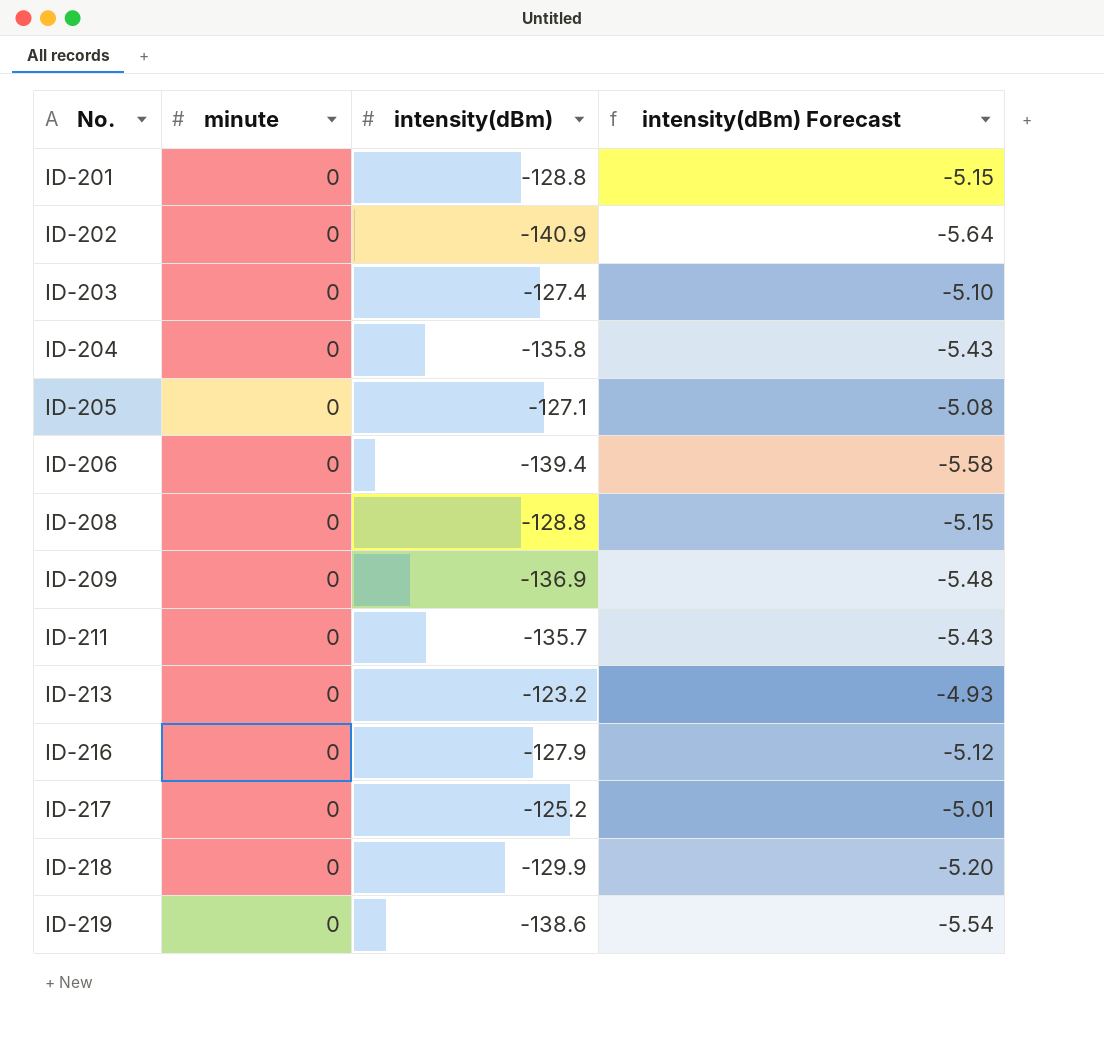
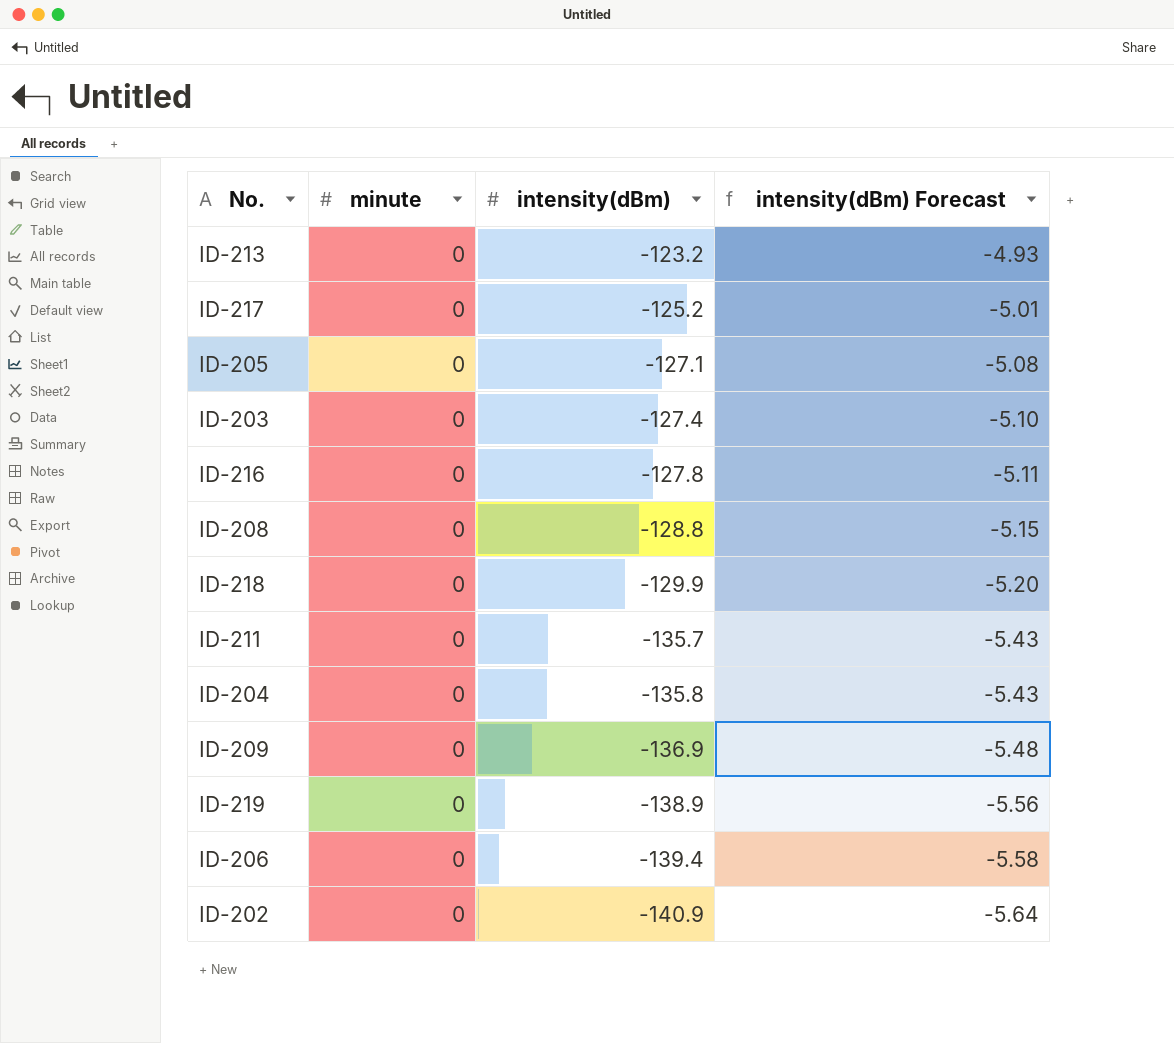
row order: No. ascending -> intensity(dBm) descending
row ID-201: 0 | -128.8 | -5.15 -> none
ID-216 | intensity(dBm): -127.9 -> -127.8
ID-216 | intensity(dBm) Forecast: -5.12 -> -5.11
ID-219 | intensity(dBm): -138.6 -> -138.9
ID-219 | intensity(dBm) Forecast: -5.54 -> -5.56

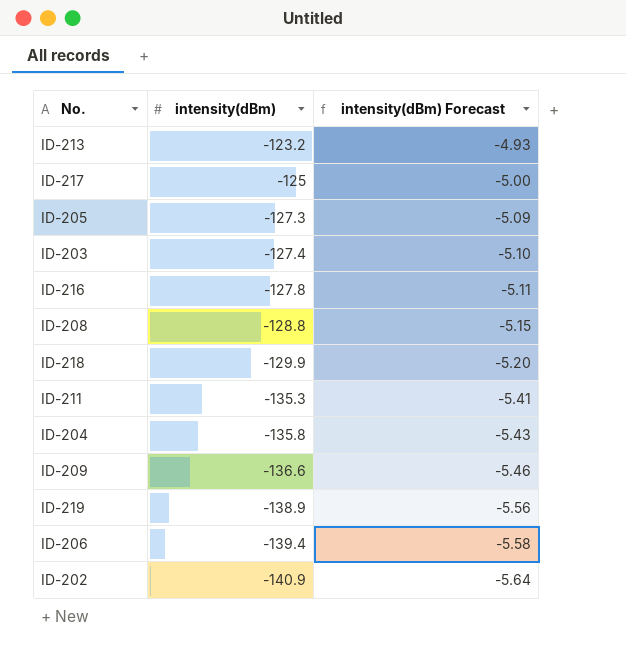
column minute | position: 2 -> none
ID-217 | intensity(dBm): -125.2 -> -125
ID-217 | intensity(dBm) Forecast: -5.01 -> -5.00
ID-205 | intensity(dBm): -127.1 -> -127.3
ID-205 | intensity(dBm) Forecast: -5.08 -> -5.09
ID-211 | intensity(dBm): -135.7 -> -135.3
ID-211 | intensity(dBm) Forecast: -5.43 -> -5.41
ID-209 | intensity(dBm): -136.9 -> -136.6
ID-209 | intensity(dBm) Forecast: -5.48 -> -5.46

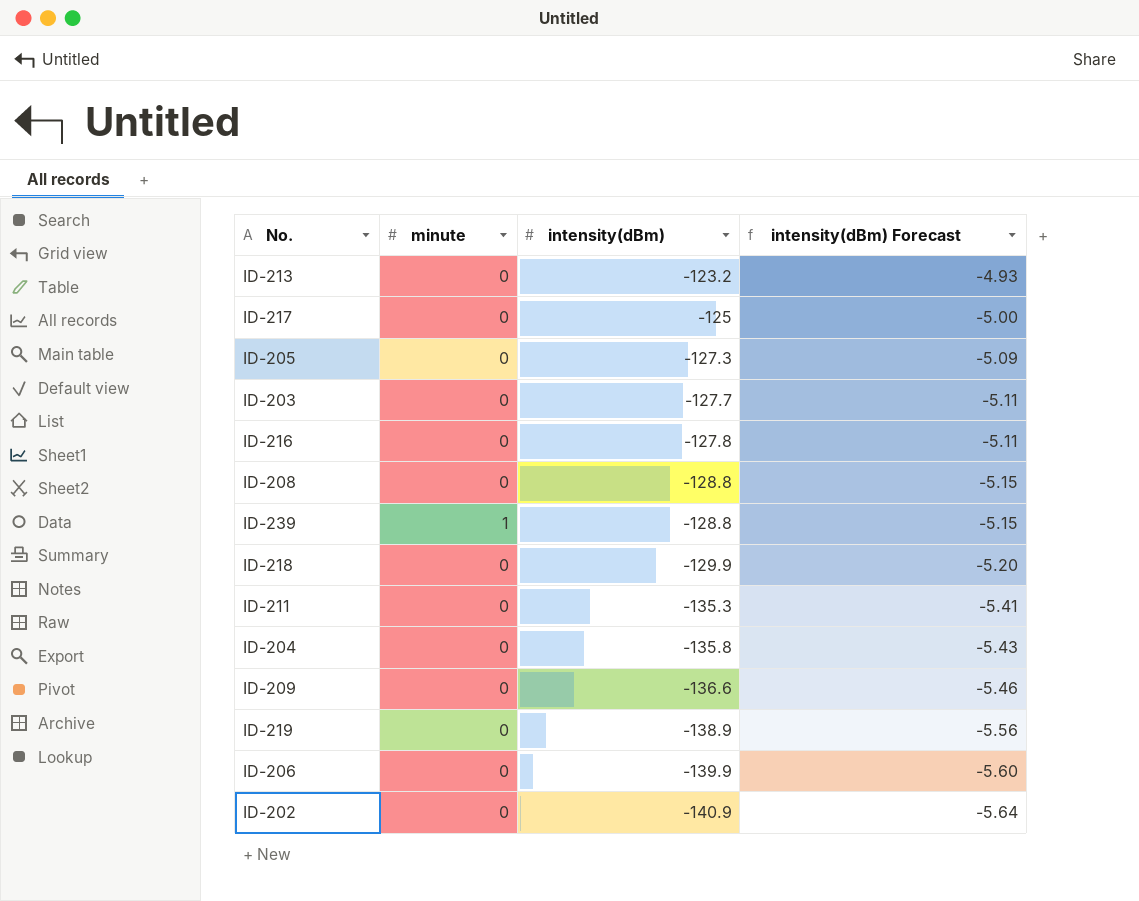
column minute | position: none -> 2
ID-203 | intensity(dBm): -127.4 -> -127.7
ID-203 | intensity(dBm) Forecast: -5.10 -> -5.11
row ID-239: none -> 1 | -128.8 | -5.15
ID-206 | intensity(dBm): -139.4 -> -139.9
ID-206 | intensity(dBm) Forecast: -5.58 -> -5.60

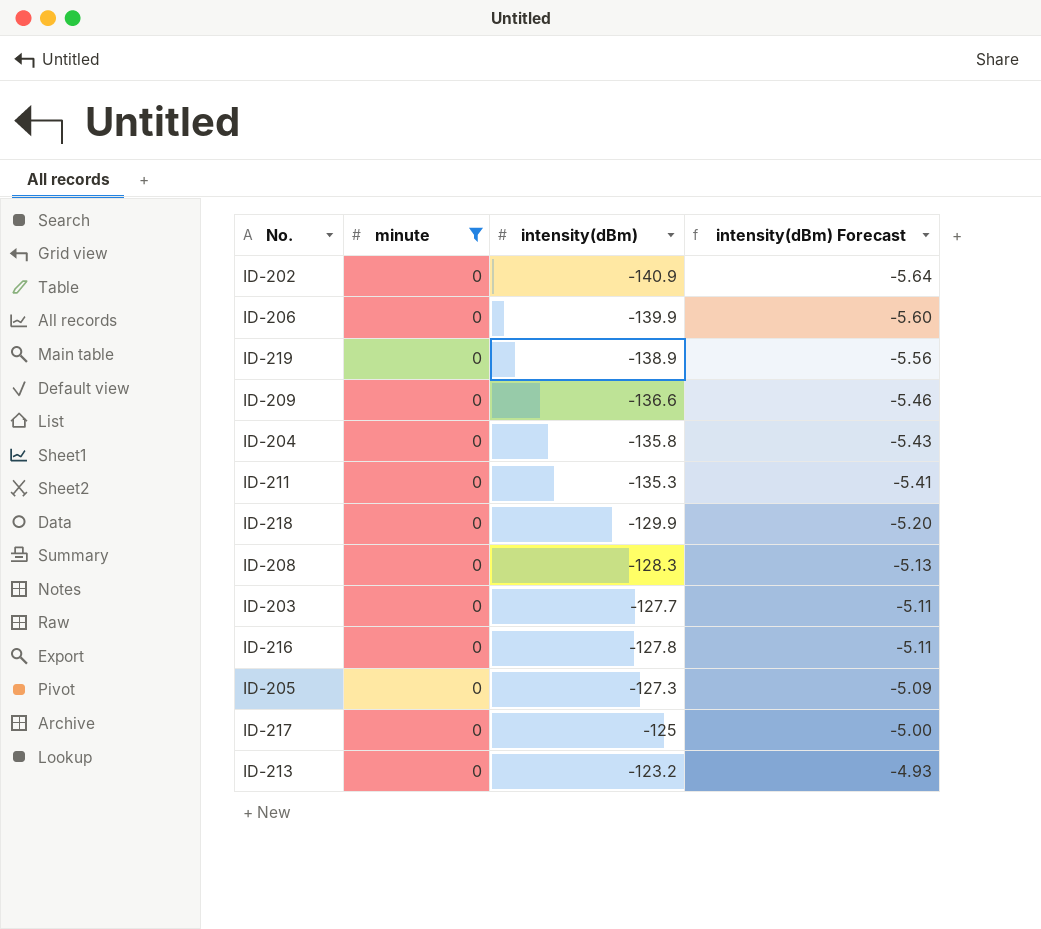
filter: none -> minute = 0
row order: intensity(dBm) descending -> intensity(dBm) Forecast ascending
ID-208 | intensity(dBm): -128.8 -> -128.3
ID-208 | intensity(dBm) Forecast: -5.15 -> -5.13

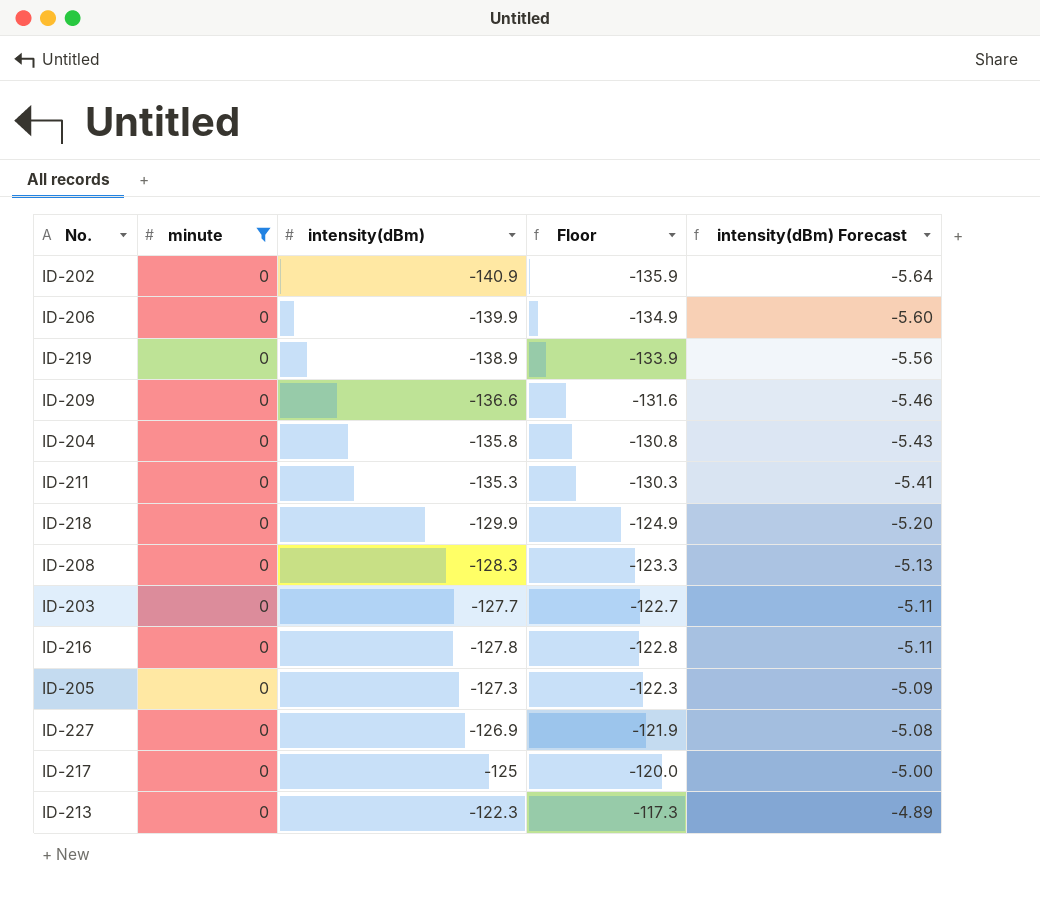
column Floor | formula: none -> [intensity(dBm)] + 5
row ID-227: none -> 0 | -126.9 | -121.9 | -5.08
ID-213 | intensity(dBm): -123.2 -> -122.3
ID-213 | intensity(dBm) Forecast: -4.93 -> -4.89

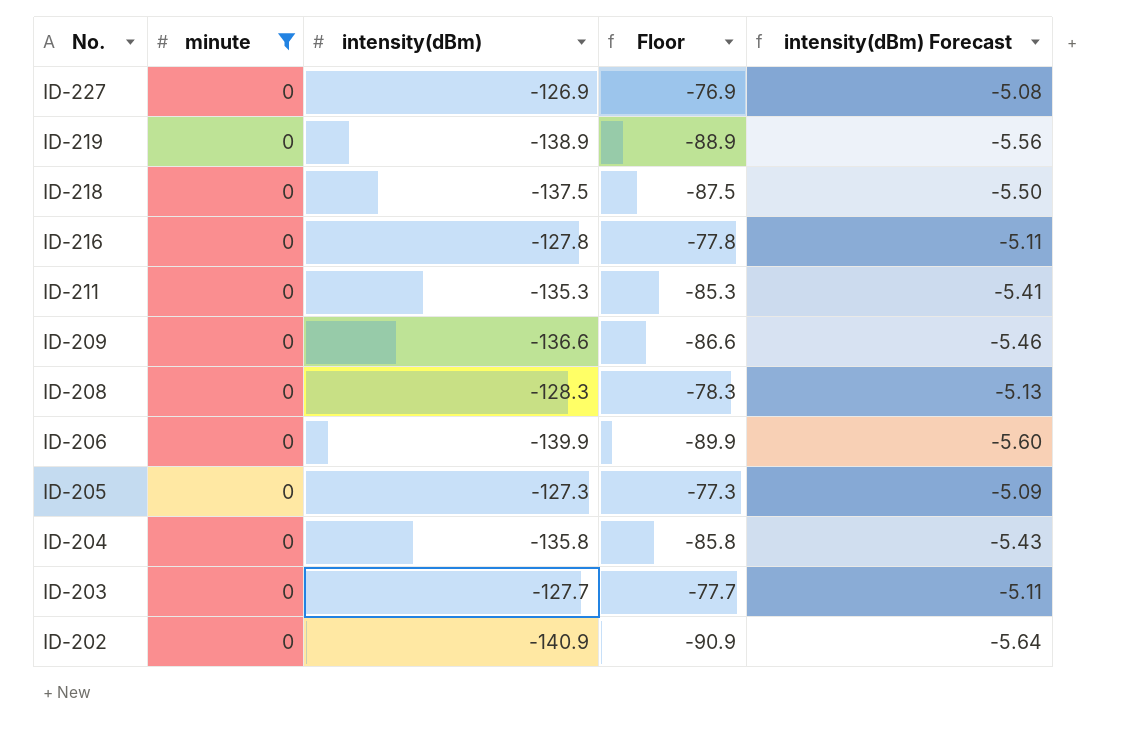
row order: intensity(dBm) Forecast ascending -> No. descending
column Floor | formula: [intensity(dBm)] + 5 -> [intensity(dBm)] + 50
row ID-217: 0 | -125 | -120.0 | -5.00 -> none
row ID-213: 0 | -122.3 | -117.3 | -4.89 -> none
ID-218 | intensity(dBm): -129.9 -> -137.5
ID-218 | intensity(dBm) Forecast: -5.20 -> -5.50

